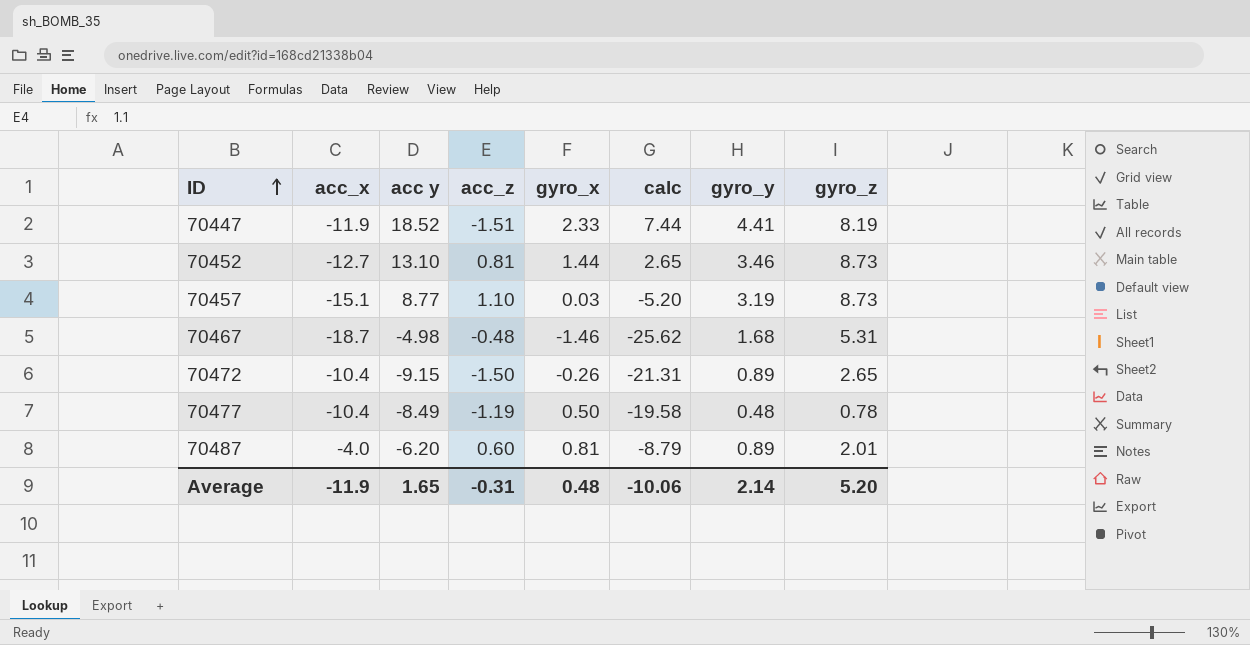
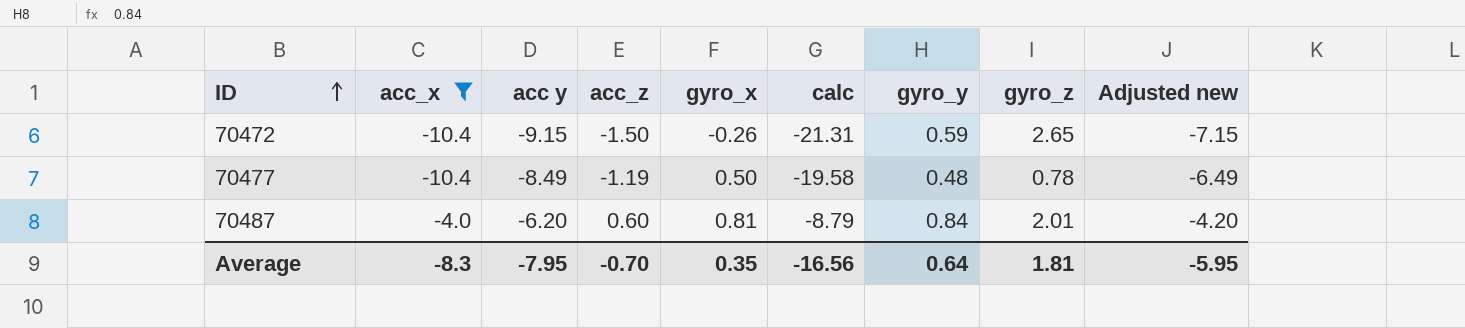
filter: none -> acc_x >= -10.4
column Adjusted new | formula: none -> [acc y] + 2
70472 | gyro_y: 0.89 -> 0.59
70487 | gyro_y: 0.89 -> 0.84
Average | acc_x: -11.9 -> -8.3
Average | acc y: 1.65 -> -7.95
Average | acc_z: -0.31 -> -0.70
Average | gyro_x: 0.48 -> 0.35
Average | calc: -10.06 -> -16.56
Average | gyro_y: 2.14 -> 0.64
Average | gyro_z: 5.20 -> 1.81

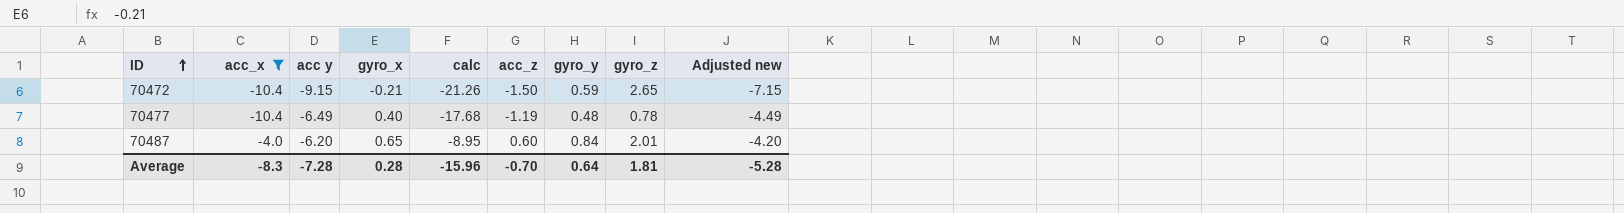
column acc_z | position: 4 -> 6
70472 | gyro_x: -0.26 -> -0.21
70472 | calc: -21.31 -> -21.26
70477 | acc y: -8.49 -> -6.49
70477 | gyro_x: 0.50 -> 0.40
70477 | calc: -19.58 -> -17.68
70477 | Adjusted new: -6.49 -> -4.49
70487 | gyro_x: 0.81 -> 0.65
70487 | calc: -8.79 -> -8.95
Average | acc y: -7.95 -> -7.28
Average | gyro_x: 0.35 -> 0.28
Average | calc: -16.56 -> -15.96
Average | Adjusted new: -5.95 -> -5.28

